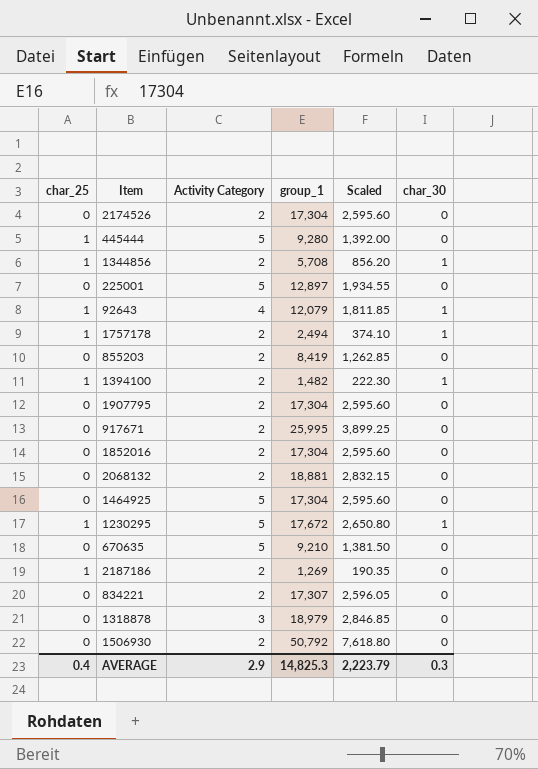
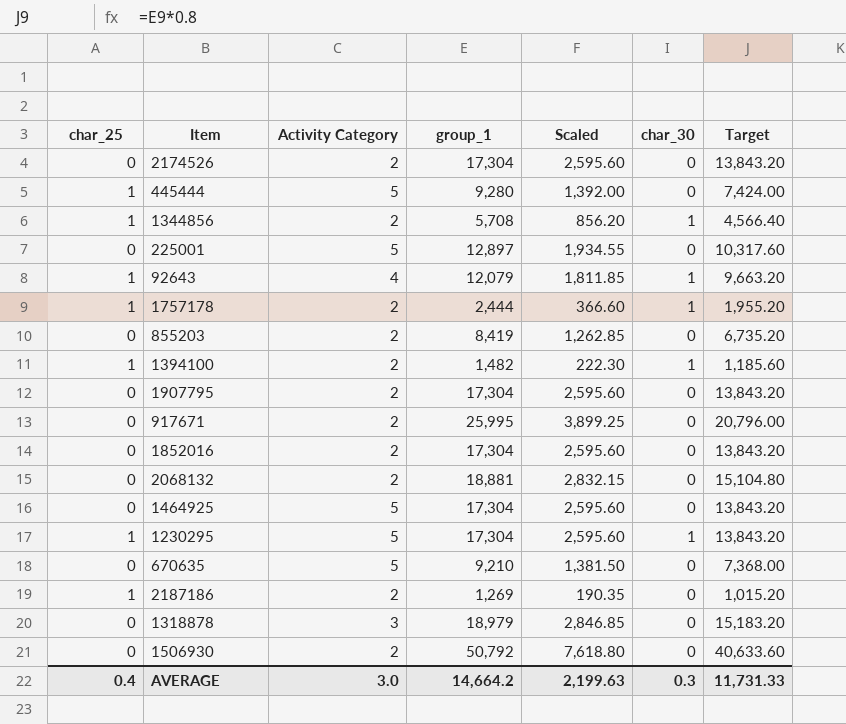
column Target | formula: none -> [group_1] * 0.8
row 834221: 0 | 2 | 17,307 | 2,596.05 | 0 -> none
1757178 | group_1: 2,494 -> 2,444
1757178 | Scaled: 374.10 -> 366.60
1230295 | group_1: 17,672 -> 17,304
1230295 | Scaled: 2,650.80 -> 2,595.60
AVERAGE | Activity Category: 2.9 -> 3.0
AVERAGE | group_1: 14,825.3 -> 14,664.2
AVERAGE | Scaled: 2,223.79 -> 2,199.63

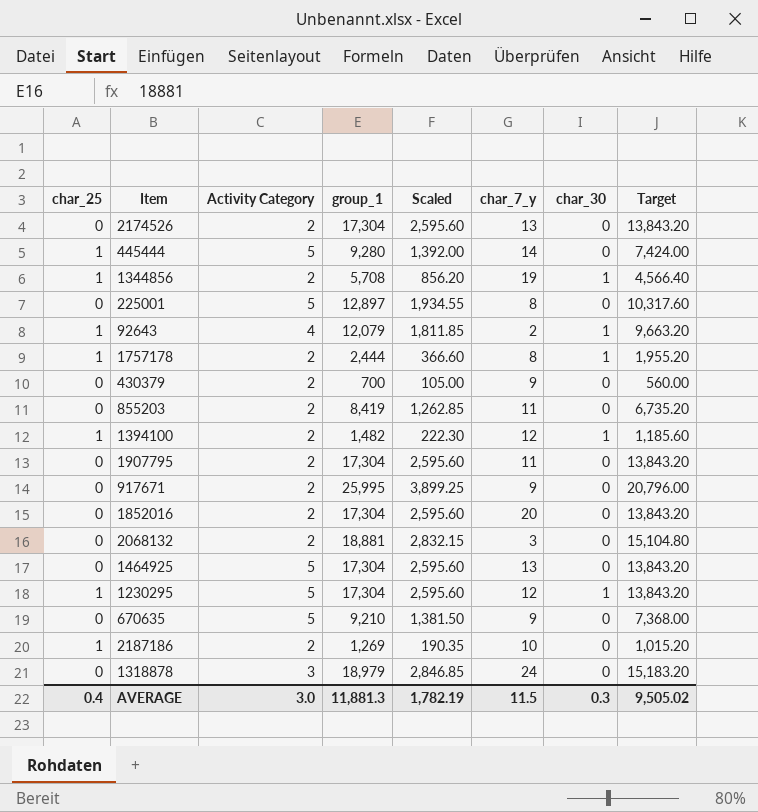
column char_7_y | position: none -> 6
row 1506930: 0 | 2 | 50,792 | 7,618.80 | 0 | 40,633.60 -> none
row 430379: none -> 0 | 2 | 700 | 105.00 | 9 | 0 | 560.00
AVERAGE | group_1: 14,664.2 -> 11,881.3
AVERAGE | Scaled: 2,199.63 -> 1,782.19
AVERAGE | Target: 11,731.33 -> 9,505.02

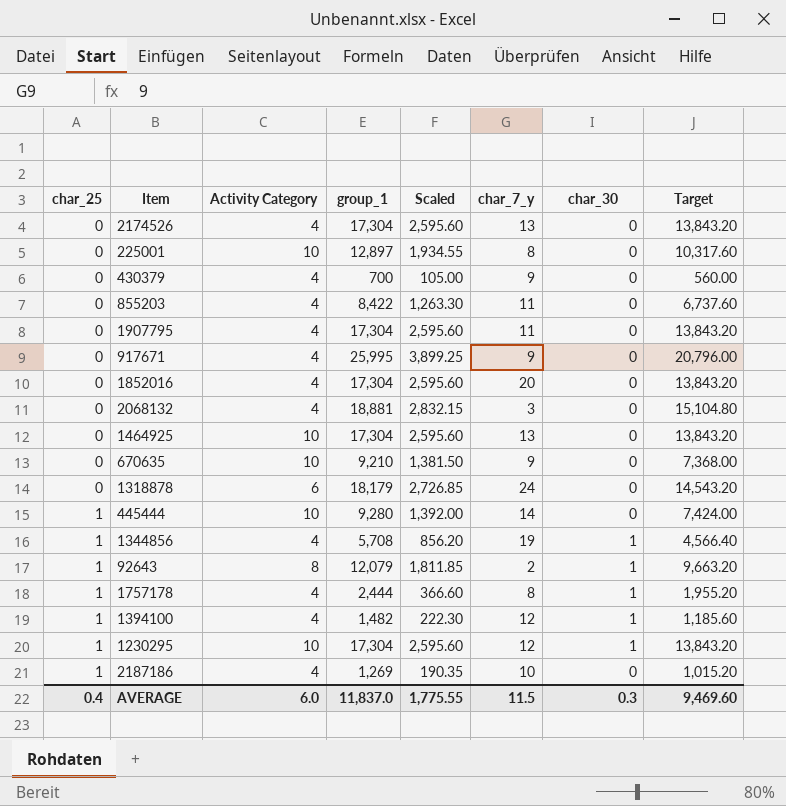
row order: none -> char_25 ascending
2174526 | Activity Category: 2 -> 4
225001 | Activity Category: 5 -> 10
430379 | Activity Category: 2 -> 4
855203 | Activity Category: 2 -> 4
855203 | group_1: 8,419 -> 8,422
855203 | Scaled: 1,262.85 -> 1,263.30
855203 | Target: 6,735.20 -> 6,737.60
1907795 | Activity Category: 2 -> 4
917671 | Activity Category: 2 -> 4
1852016 | Activity Category: 2 -> 4
2068132 | Activity Category: 2 -> 4
1464925 | Activity Category: 5 -> 10
670635 | Activity Category: 5 -> 10
1318878 | Activity Category: 3 -> 6
1318878 | group_1: 18,979 -> 18,179
1318878 | Scaled: 2,846.85 -> 2,726.85
1318878 | Target: 15,183.20 -> 14,543.20
445444 | Activity Category: 5 -> 10
1344856 | Activity Category: 2 -> 4
92643 | Activity Category: 4 -> 8
1757178 | Activity Category: 2 -> 4
1394100 | Activity Category: 2 -> 4
1230295 | Activity Category: 5 -> 10
2187186 | Activity Category: 2 -> 4
AVERAGE | Activity Category: 3.0 -> 6.0
AVERAGE | group_1: 11,881.3 -> 11,837.0
AVERAGE | Scaled: 1,782.19 -> 1,775.55
AVERAGE | Target: 9,505.02 -> 9,469.60

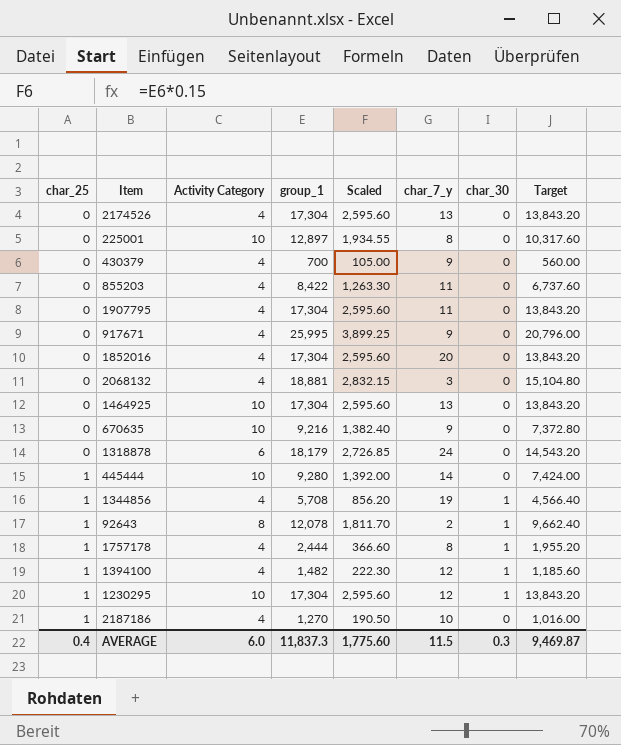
670635 | group_1: 9,210 -> 9,216
670635 | Scaled: 1,381.50 -> 1,382.40
670635 | Target: 7,368.00 -> 7,372.80
92643 | group_1: 12,079 -> 12,078
92643 | Scaled: 1,811.85 -> 1,811.70
92643 | Target: 9,663.20 -> 9,662.40
2187186 | group_1: 1,269 -> 1,270
2187186 | Scaled: 190.35 -> 190.50
2187186 | Target: 1,015.20 -> 1,016.00
AVERAGE | group_1: 11,837.0 -> 11,837.3
AVERAGE | Scaled: 1,775.55 -> 1,775.60
AVERAGE | Target: 9,469.60 -> 9,469.87

